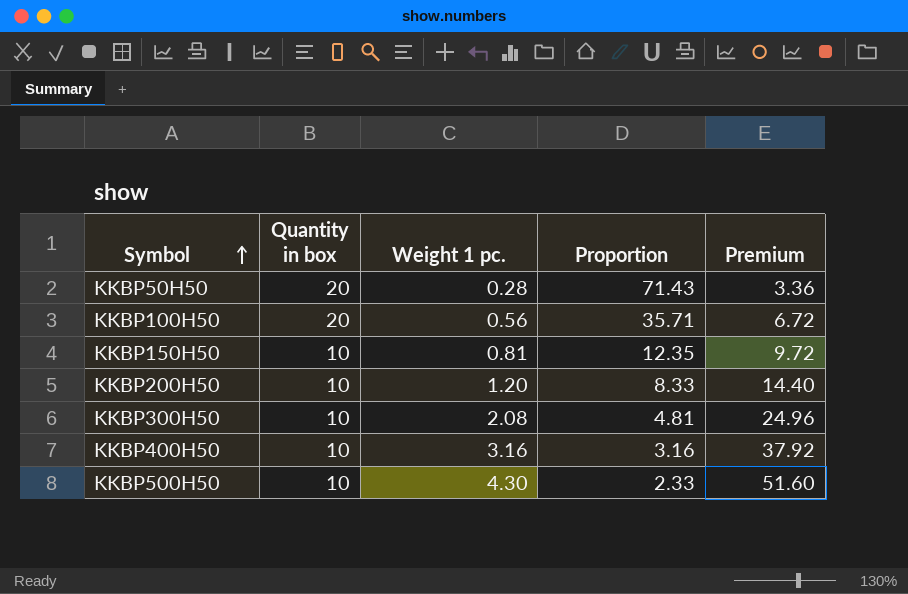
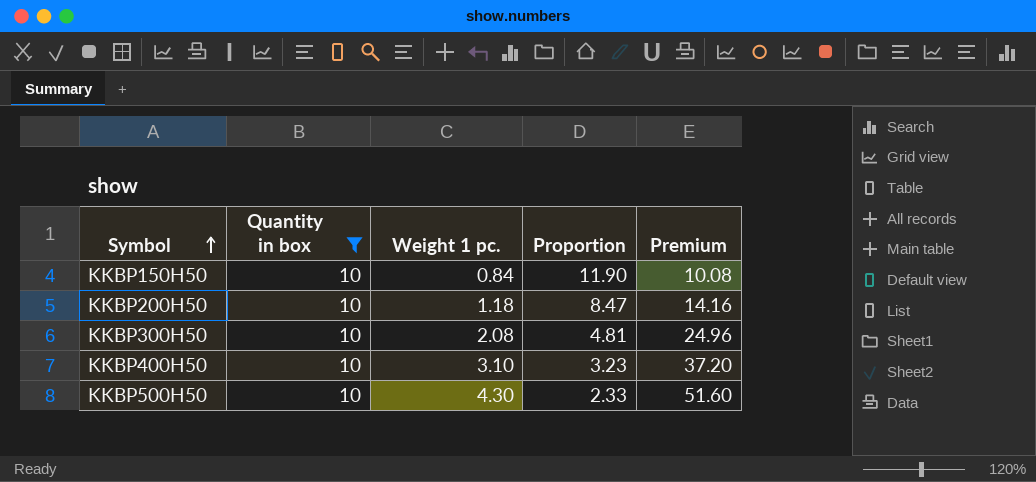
filter: none -> Quantity in box = 10
KKBP150H50 | Weight 1 pc.: 0.81 -> 0.84
KKBP150H50 | Proportion: 12.35 -> 11.90
KKBP150H50 | Premium: 9.72 -> 10.08
KKBP200H50 | Weight 1 pc.: 1.20 -> 1.18
KKBP200H50 | Proportion: 8.33 -> 8.47
KKBP200H50 | Premium: 14.40 -> 14.16
KKBP400H50 | Weight 1 pc.: 3.16 -> 3.10
KKBP400H50 | Proportion: 3.16 -> 3.23
KKBP400H50 | Premium: 37.92 -> 37.20

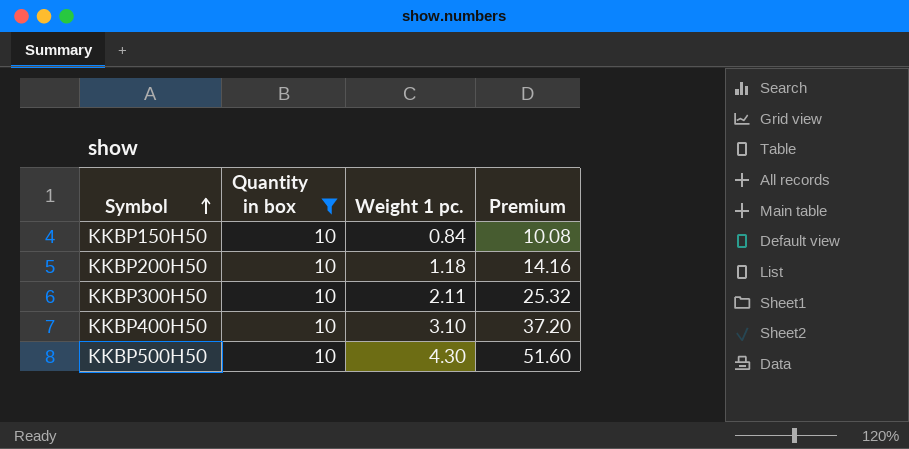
column Proportion | formula: [Quantity in box] / [Weight 1 pc.] -> none
KKBP300H50 | Weight 1 pc.: 2.08 -> 2.11
KKBP300H50 | Premium: 24.96 -> 25.32

